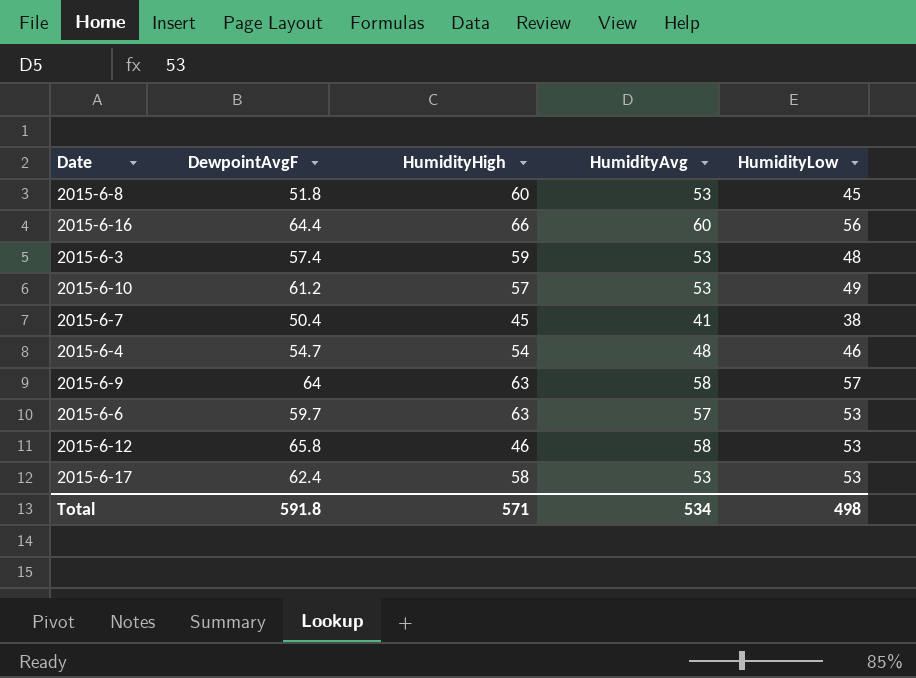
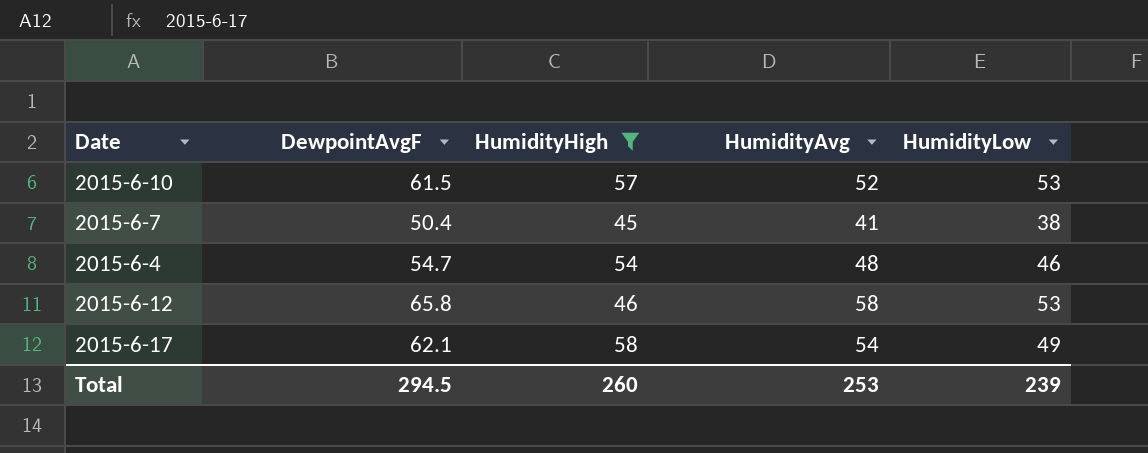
filter: none -> HumidityHigh <= 58
2015-6-10 | DewpointAvgF: 61.2 -> 61.5
2015-6-10 | HumidityAvg: 53 -> 52
2015-6-10 | HumidityLow: 49 -> 53
2015-6-17 | DewpointAvgF: 62.4 -> 62.1
2015-6-17 | HumidityAvg: 53 -> 54
2015-6-17 | HumidityLow: 53 -> 49
Total | DewpointAvgF: 591.8 -> 294.5
Total | HumidityHigh: 571 -> 260
Total | HumidityAvg: 534 -> 253
Total | HumidityLow: 498 -> 239

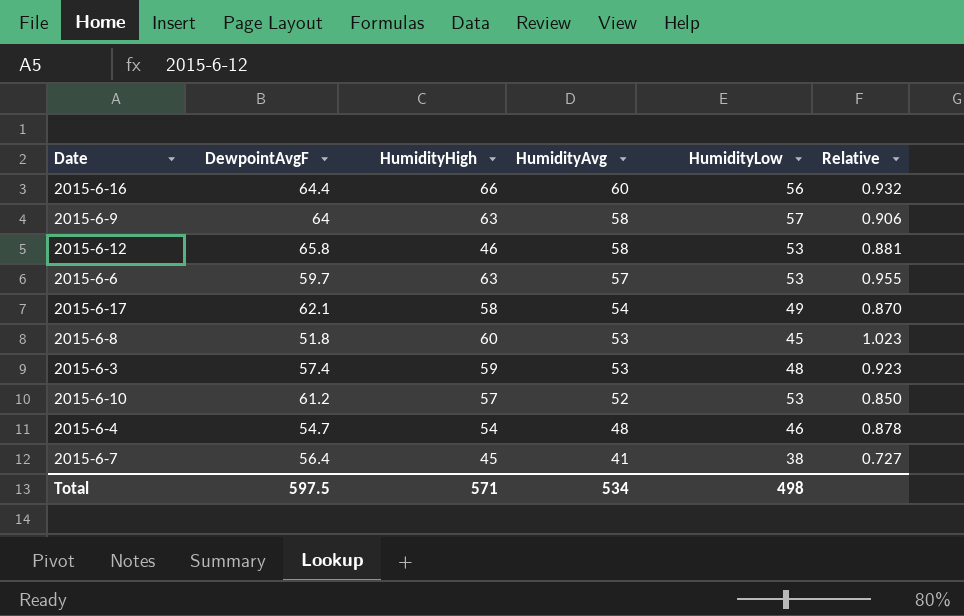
filter: HumidityHigh <= 58 -> none
row order: none -> HumidityAvg descending
column Relative | formula: none -> [HumidityAvg] / [DewpointAvgF]
2015-6-10 | DewpointAvgF: 61.5 -> 61.2
2015-6-7 | DewpointAvgF: 50.4 -> 56.4
Total | DewpointAvgF: 294.5 -> 597.5
Total | HumidityHigh: 260 -> 571
Total | HumidityAvg: 253 -> 534
Total | HumidityLow: 239 -> 498

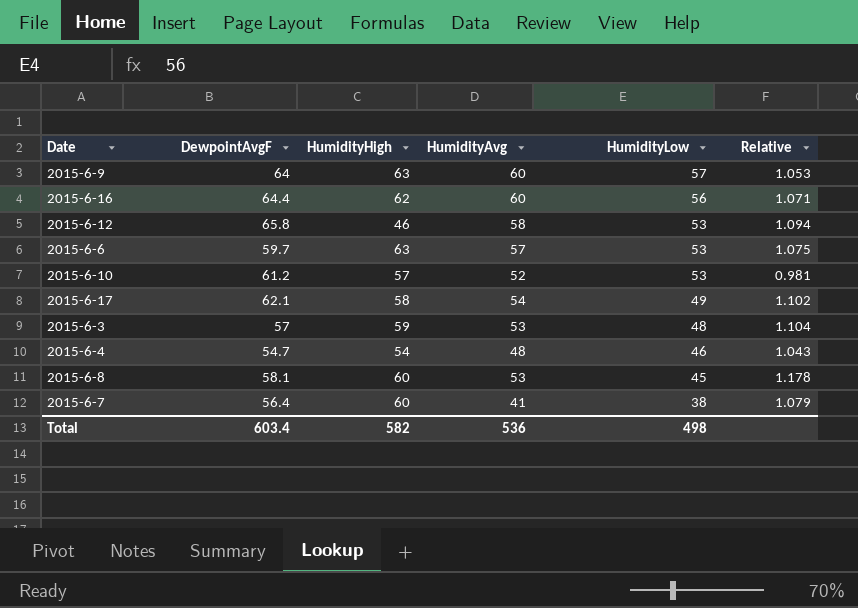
row order: HumidityAvg descending -> HumidityLow descending
column Relative | formula: [HumidityAvg] / [DewpointAvgF] -> [HumidityAvg] / [HumidityLow]
2015-6-9 | HumidityAvg: 58 -> 60
2015-6-16 | HumidityHigh: 66 -> 62
2015-6-3 | DewpointAvgF: 57.4 -> 57
2015-6-8 | DewpointAvgF: 51.8 -> 58.1
2015-6-7 | HumidityHigh: 45 -> 60
Total | DewpointAvgF: 597.5 -> 603.4
Total | HumidityHigh: 571 -> 582
Total | HumidityAvg: 534 -> 536

